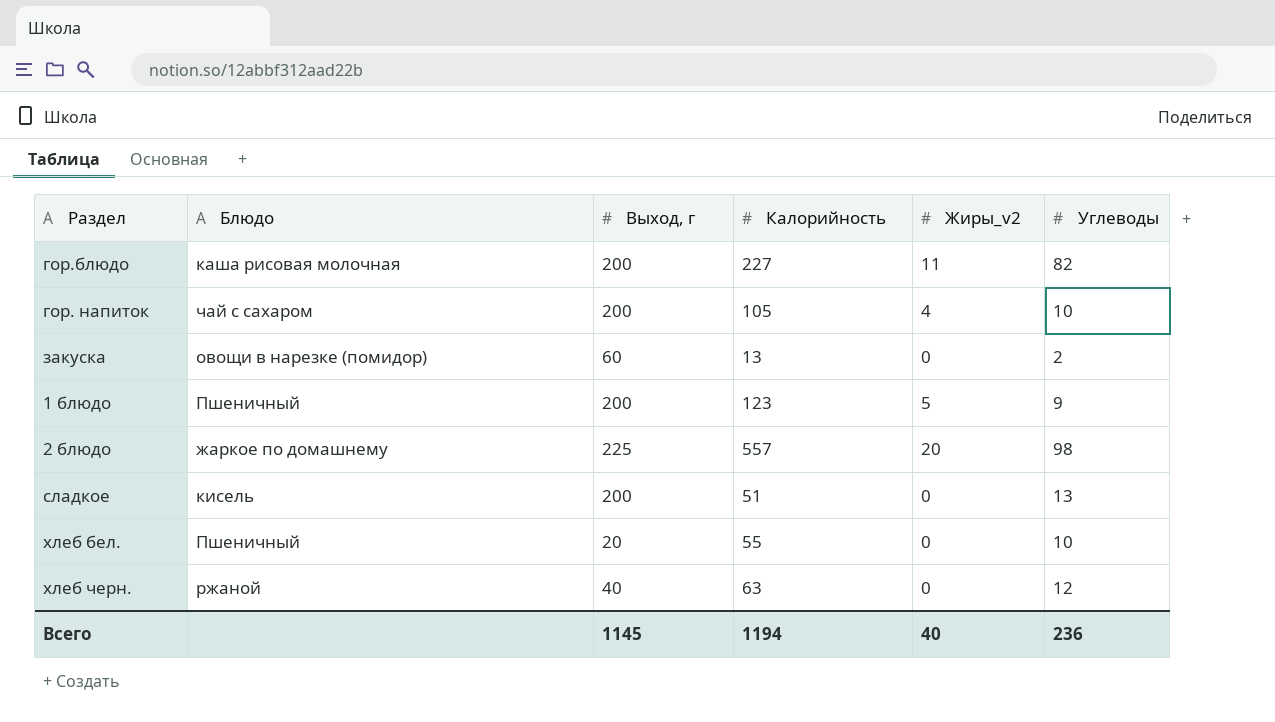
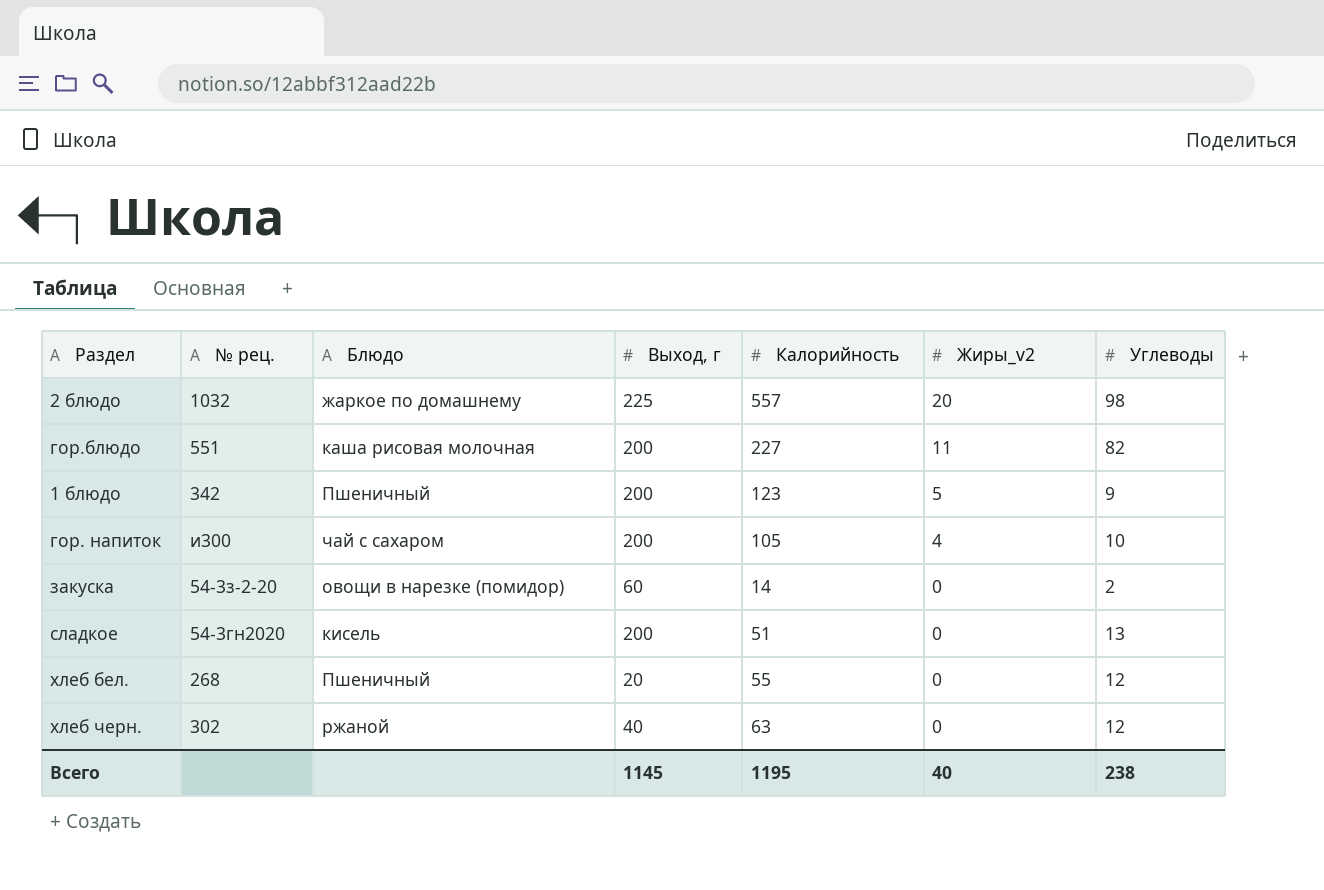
row order: none -> Жиры_v2 descending
column № рец. | position: none -> 2
закуска | Калорийность: 13 -> 14
хлеб бел. | Углеводы: 10 -> 12
Всего | Калорийность: 1194 -> 1195
Всего | Углеводы: 236 -> 238

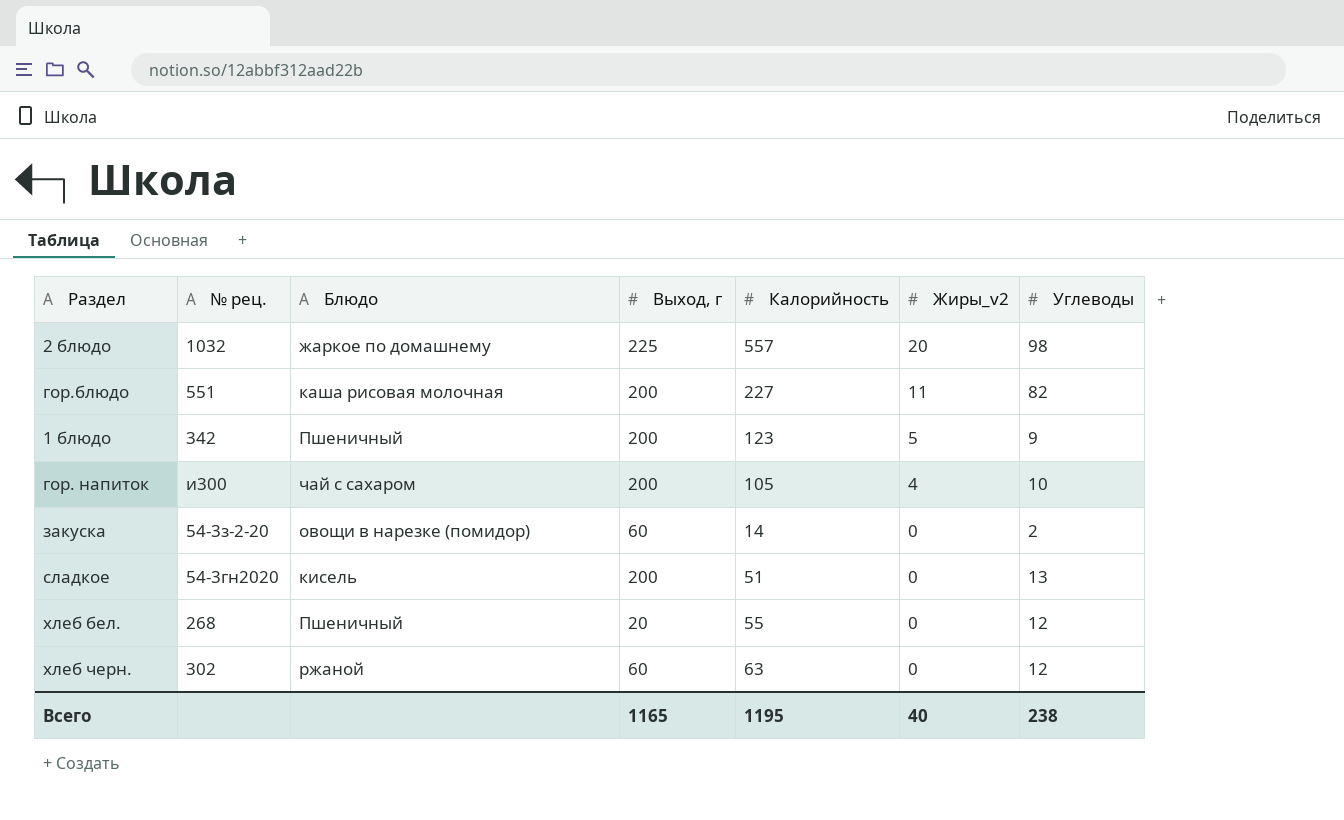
хлеб черн. | Выход, г: 40 -> 60
Всего | Выход, г: 1145 -> 1165

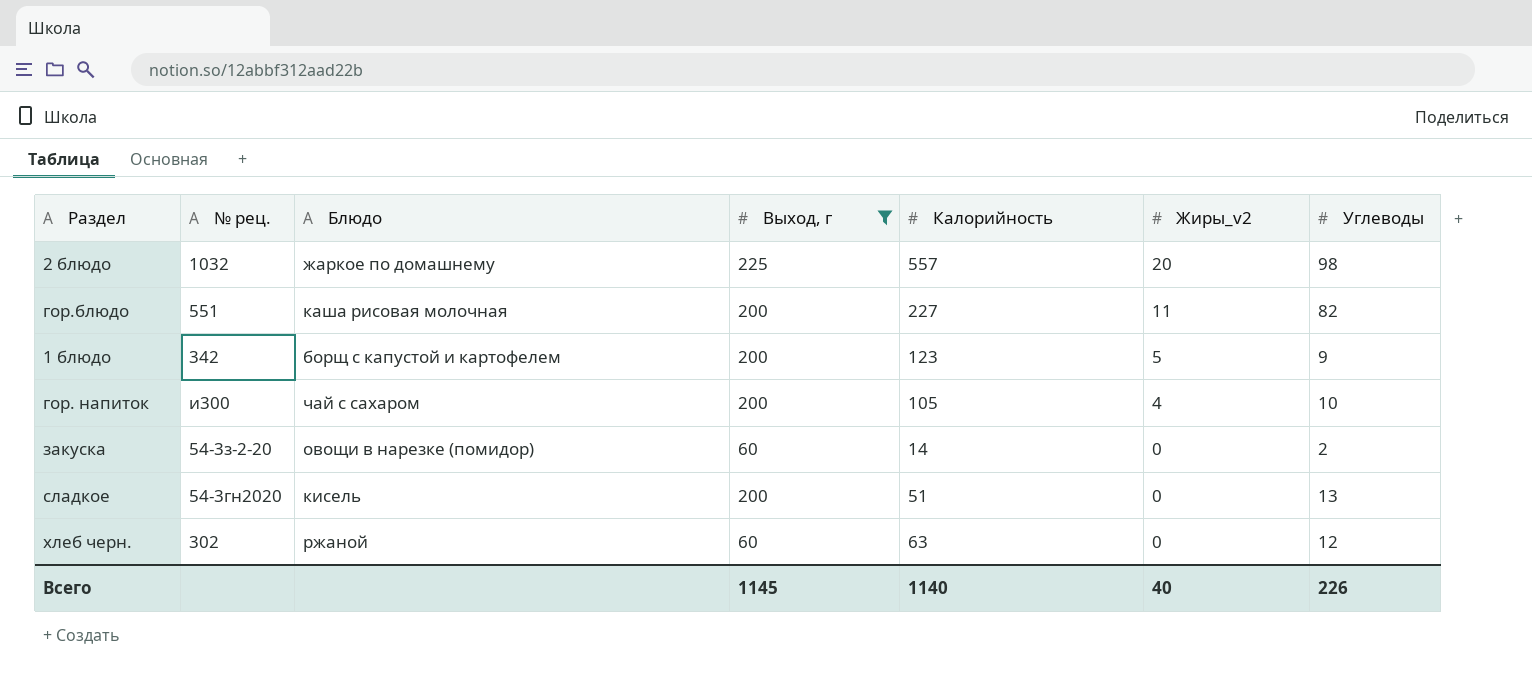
filter: none -> Выход, г != 20
1 блюдо | Блюдо: Пшеничный -> борщ с капустой и картофелем
Всего | Выход, г: 1165 -> 1145
Всего | Калорийность: 1195 -> 1140
Всего | Углеводы: 238 -> 226

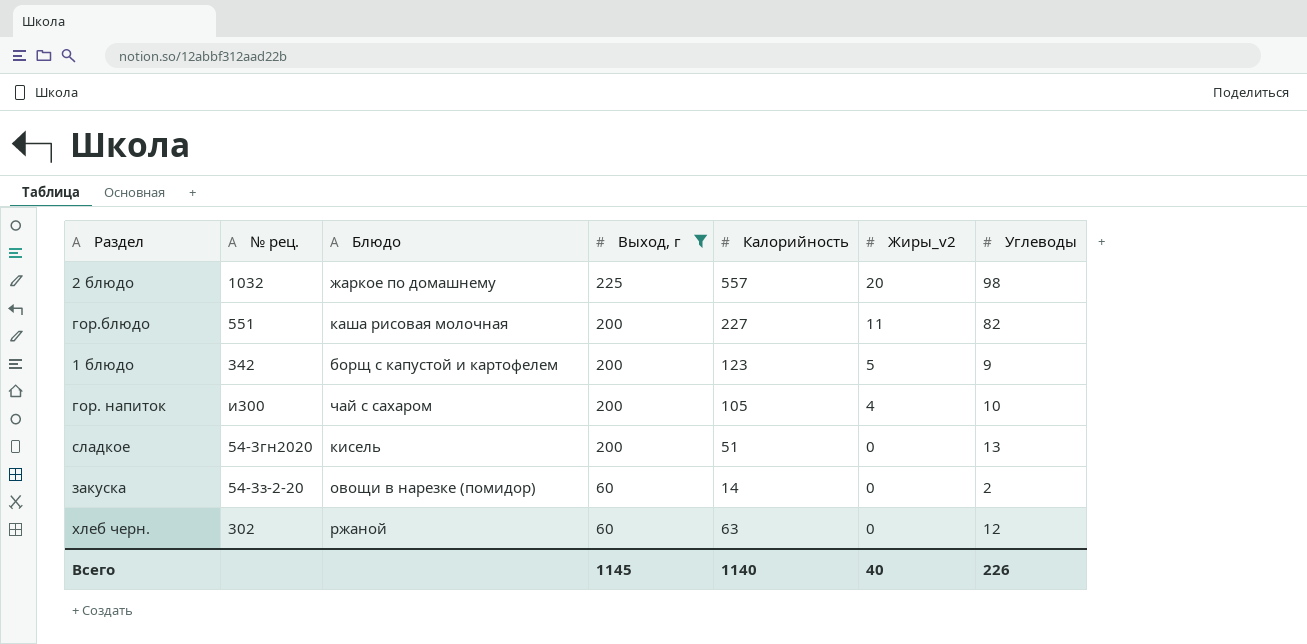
row order: Жиры_v2 descending -> Выход, г descending

